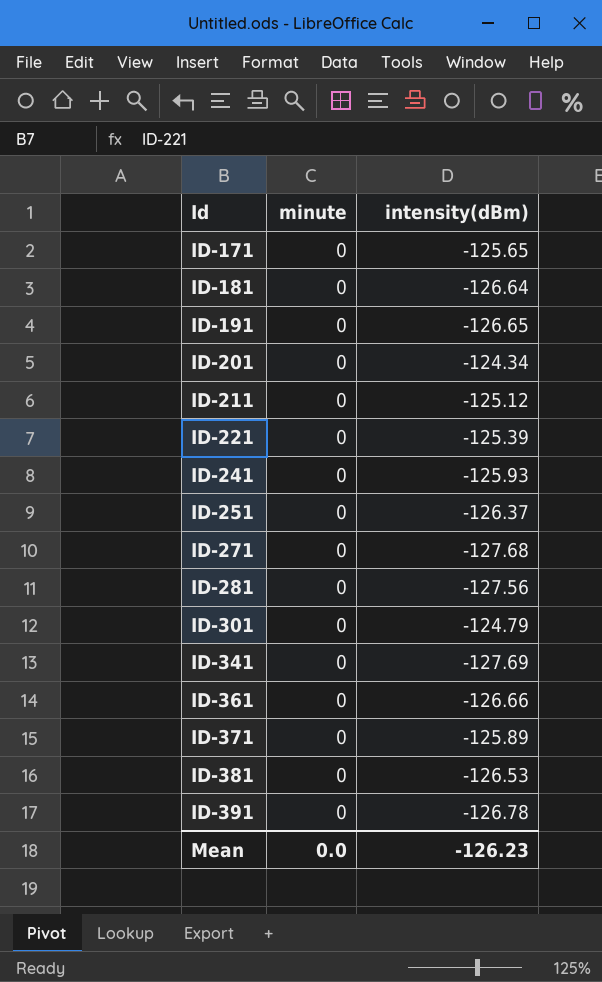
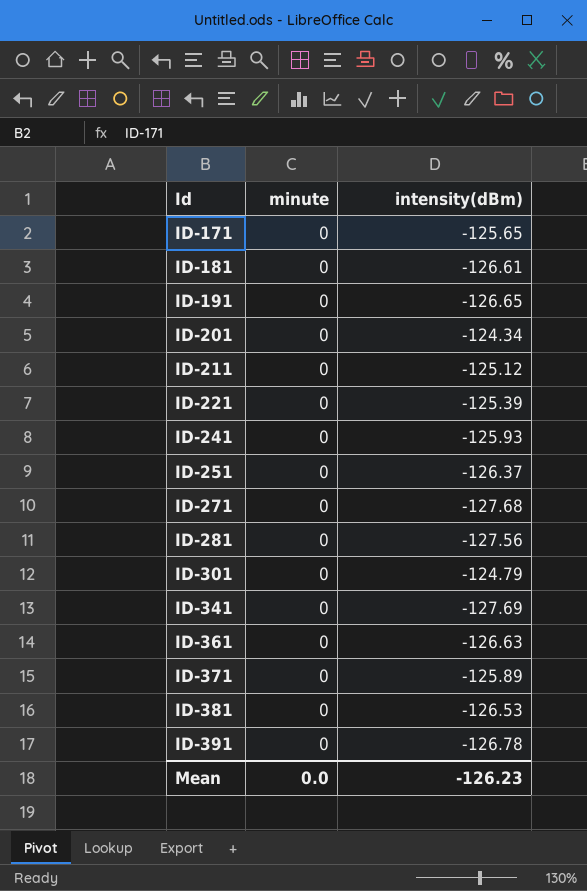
ID-181 | intensity(dBm): -126.64 -> -126.61
ID-361 | intensity(dBm): -126.66 -> -126.63

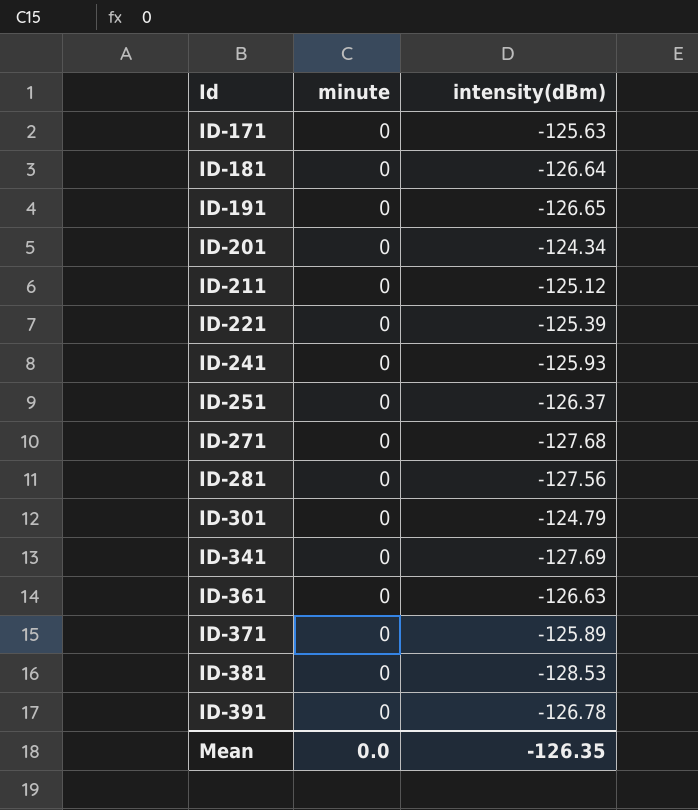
ID-171 | intensity(dBm): -125.65 -> -125.63
ID-181 | intensity(dBm): -126.61 -> -126.64
ID-381 | intensity(dBm): -126.53 -> -128.53
Mean | intensity(dBm): -126.23 -> -126.35

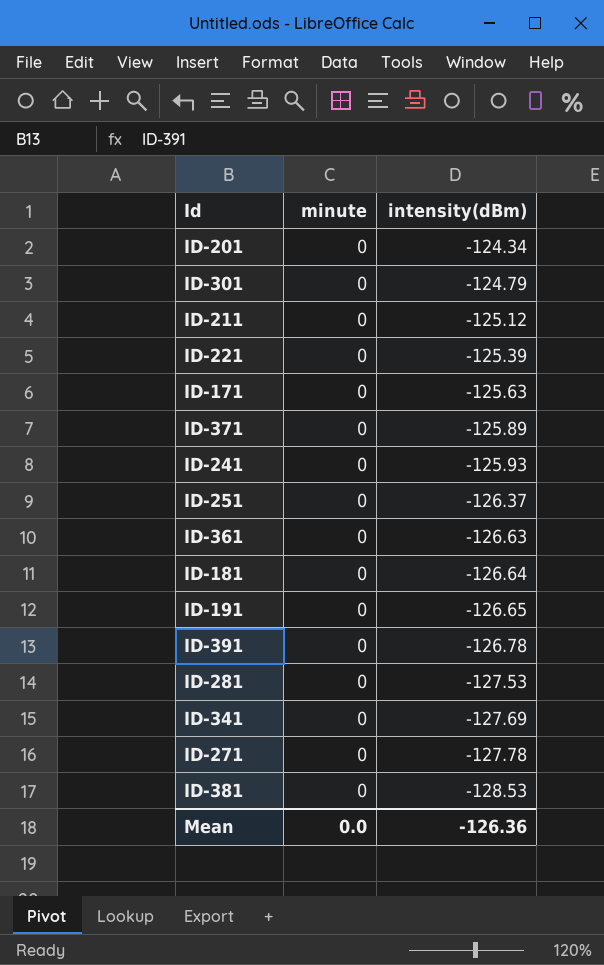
row order: Id ascending -> intensity(dBm) descending
ID-281 | intensity(dBm): -127.56 -> -127.53
ID-271 | intensity(dBm): -127.68 -> -127.78
Mean | intensity(dBm): -126.35 -> -126.36

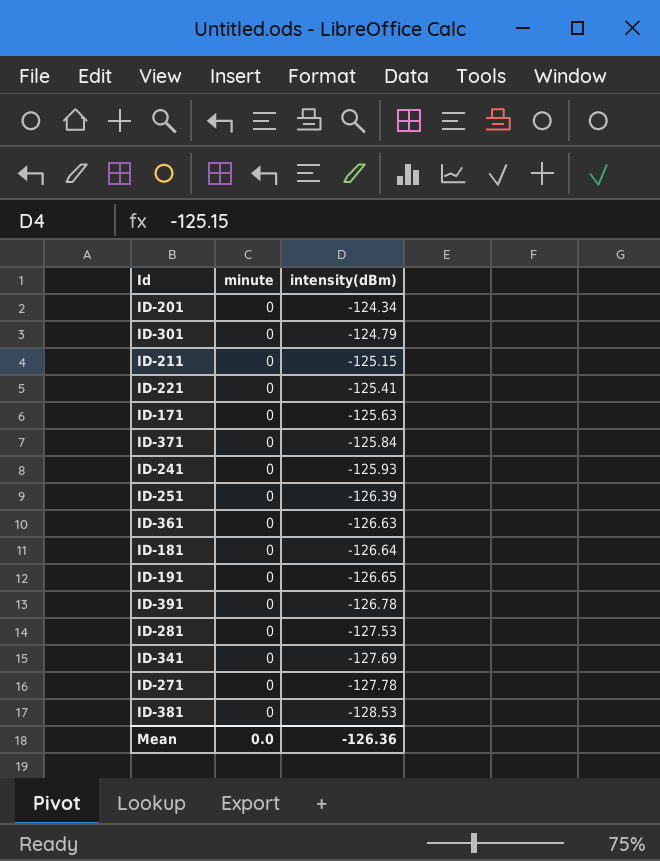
ID-211 | intensity(dBm): -125.12 -> -125.15
ID-221 | intensity(dBm): -125.39 -> -125.41
ID-371 | intensity(dBm): -125.89 -> -125.84
ID-251 | intensity(dBm): -126.37 -> -126.39

